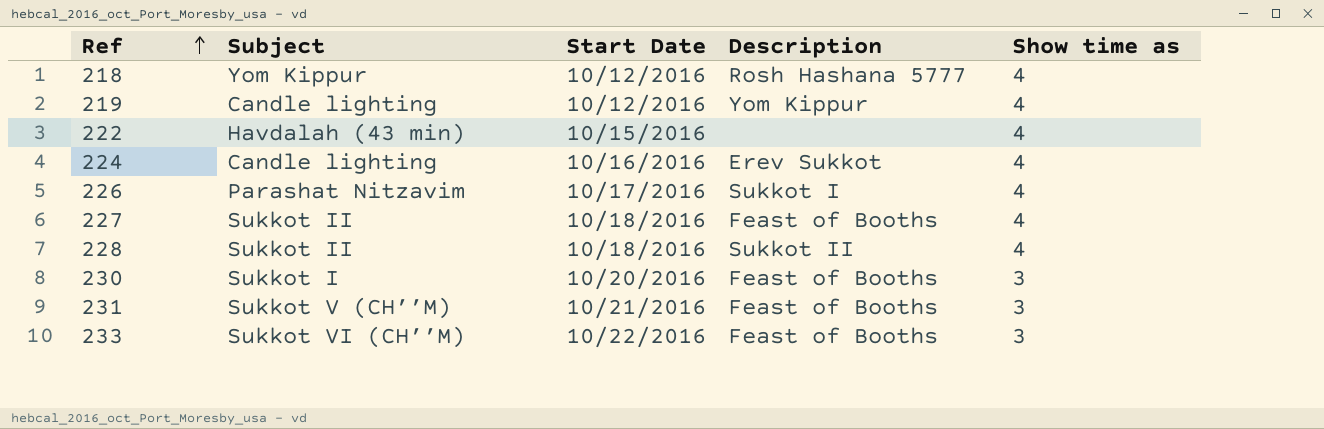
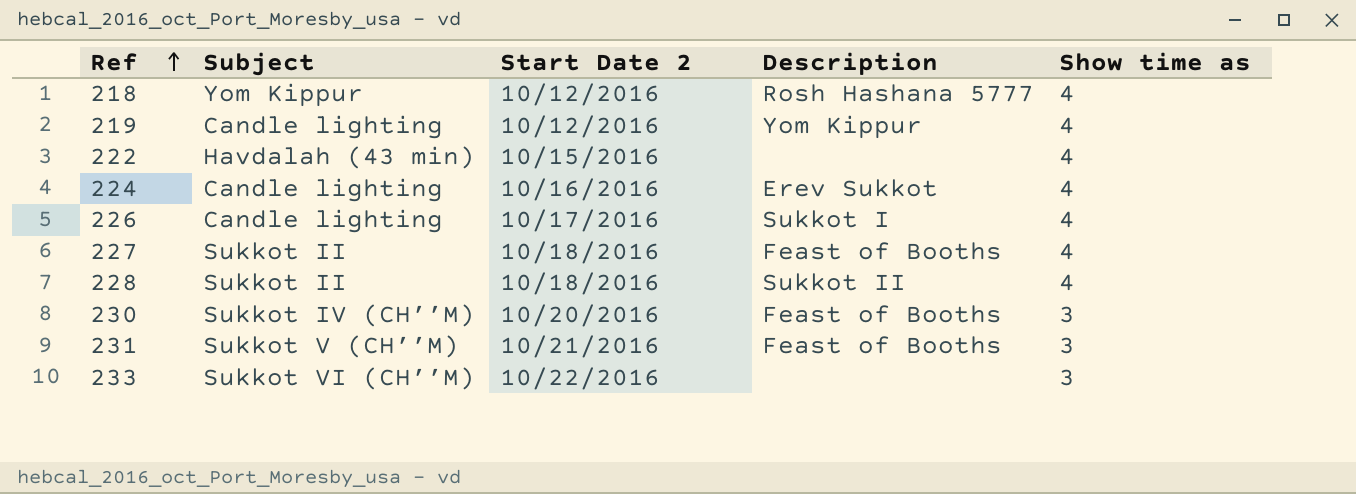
column name: Start Date -> Start Date 2
226 | Subject: Parashat Nitzavim -> Candle lighting
230 | Subject: Sukkot I -> Sukkot IV (CH’’M)
233 | Description: Feast of Booths -> none

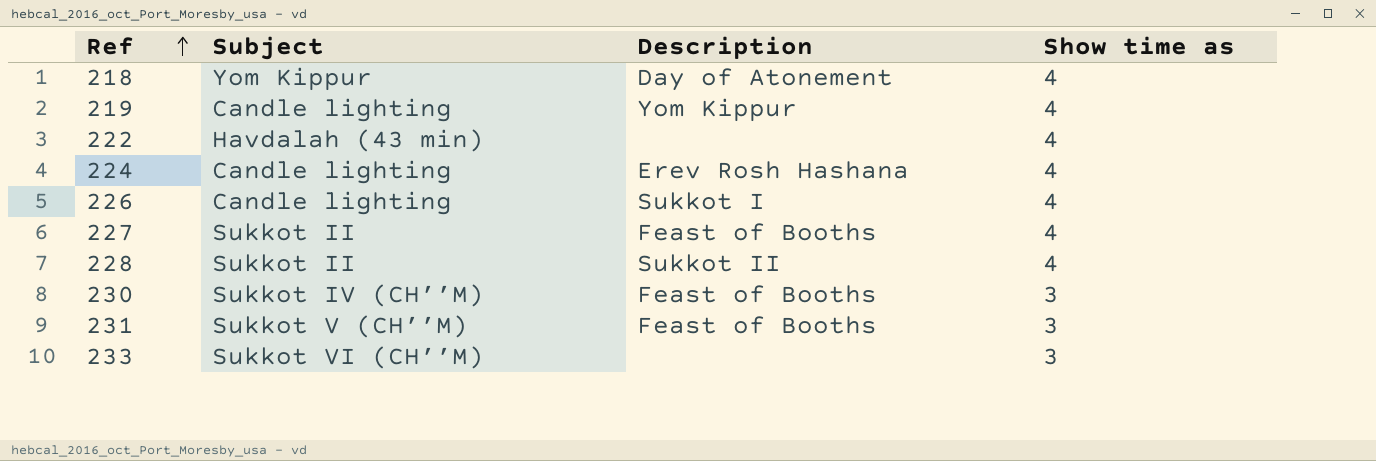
column Start Date 2 | position: 3 -> none
218 | Description: Rosh Hashana 5777 -> Day of Atonement
224 | Description: Erev Sukkot -> Erev Rosh Hashana

